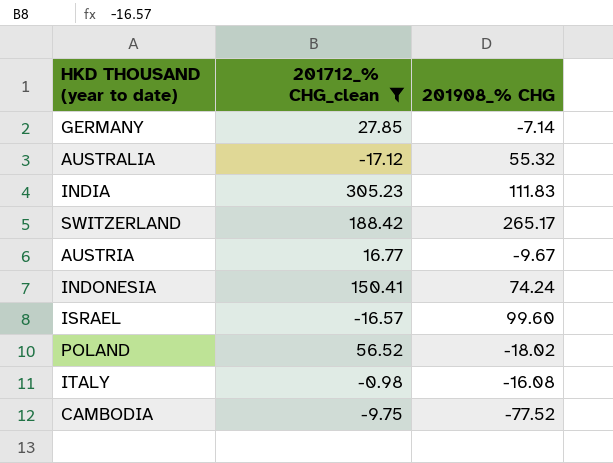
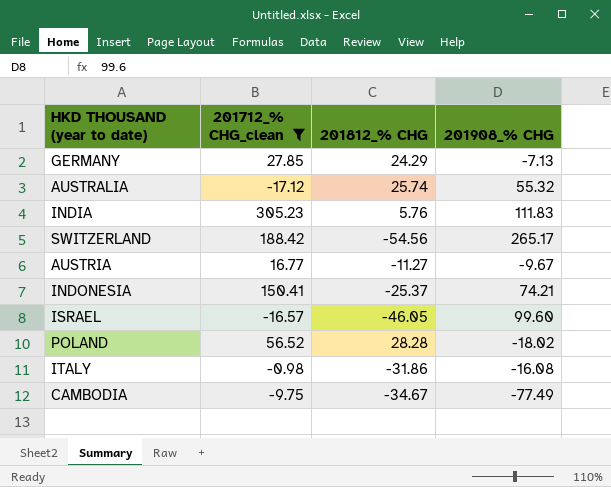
column 201812_% CHG | position: none -> 3
GERMANY | 201908_% CHG: -7.14 -> -7.13
INDONESIA | 201908_% CHG: 74.24 -> 74.21
CAMBODIA | 201908_% CHG: -77.52 -> -77.49

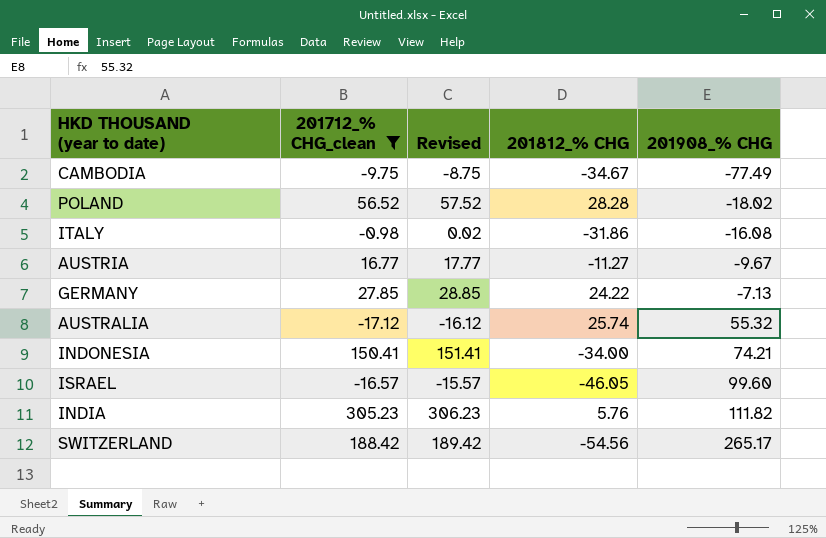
row order: none -> 201908_% CHG ascending
column Revised | formula: none -> [201712_% CHG_clean] + 1
GERMANY | 201812_% CHG: 24.29 -> 24.22
INDONESIA | 201812_% CHG: -25.37 -> -34.00
INDIA | 201908_% CHG: 111.83 -> 111.82

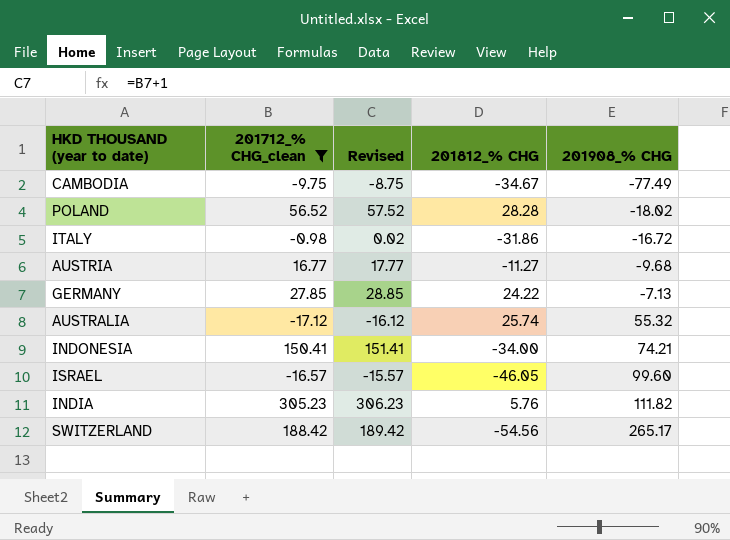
ITALY | 201908_% CHG: -16.08 -> -16.72
AUSTRIA | 201908_% CHG: -9.67 -> -9.68

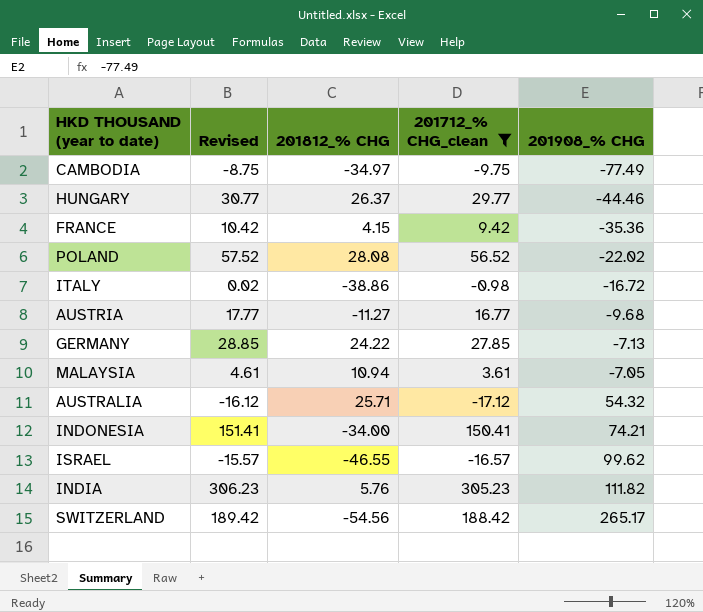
column 201712_% CHG_clean | position: 2 -> 4
CAMBODIA | 201812_% CHG: -34.67 -> -34.97
row HUNGARY: none -> 30.77 | 26.37 | 29.77 | -44.46
row FRANCE: none -> 10.42 | 4.15 | 9.42 | -35.36
POLAND | 201812_% CHG: 28.28 -> 28.08
POLAND | 201908_% CHG: -18.02 -> -22.02
ITALY | 201812_% CHG: -31.86 -> -38.86
row MALAYSIA: none -> 4.61 | 10.94 | 3.61 | -7.05
AUSTRALIA | 201812_% CHG: 25.74 -> 25.71
AUSTRALIA | 201908_% CHG: 55.32 -> 54.32
ISRAEL | 201812_% CHG: -46.05 -> -46.55
ISRAEL | 201908_% CHG: 99.60 -> 99.62

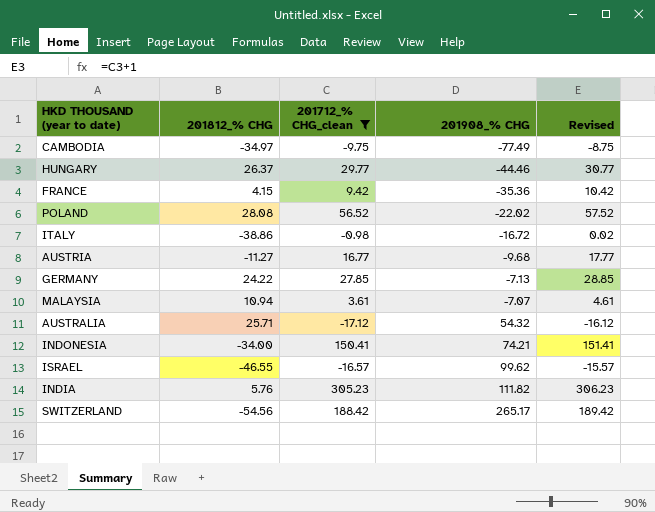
column Revised | position: 2 -> 5
MALAYSIA | 201908_% CHG: -7.05 -> -7.07

